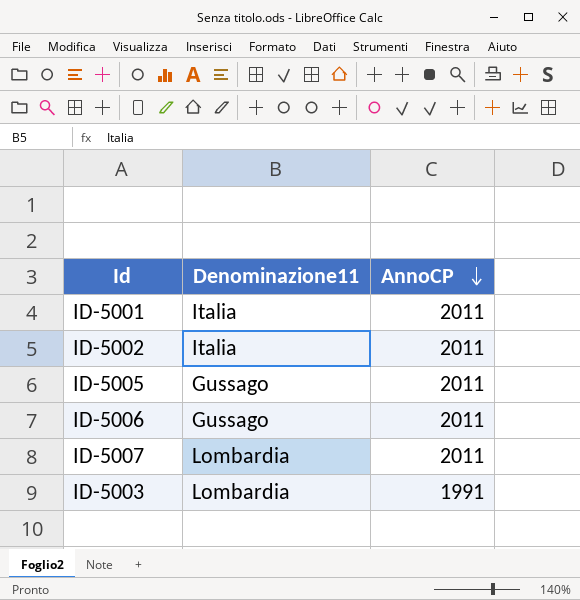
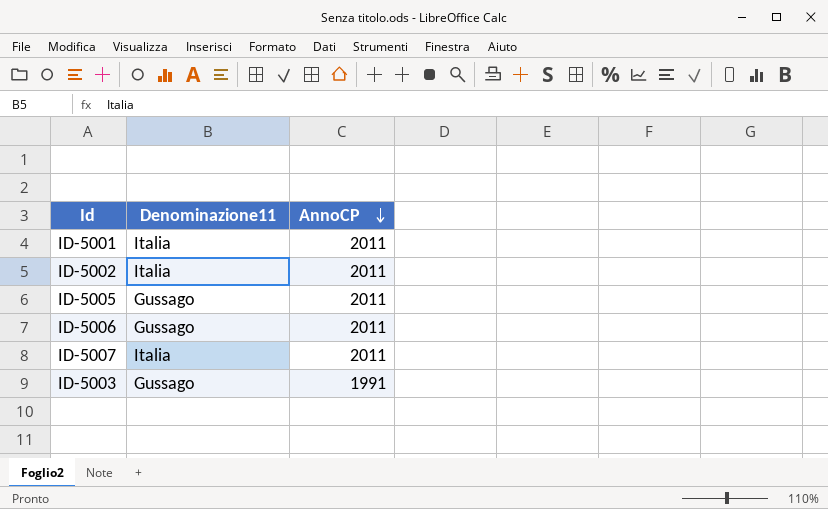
ID-5007 | Denominazione11: Lombardia -> Italia
ID-5003 | Denominazione11: Lombardia -> Gussago

